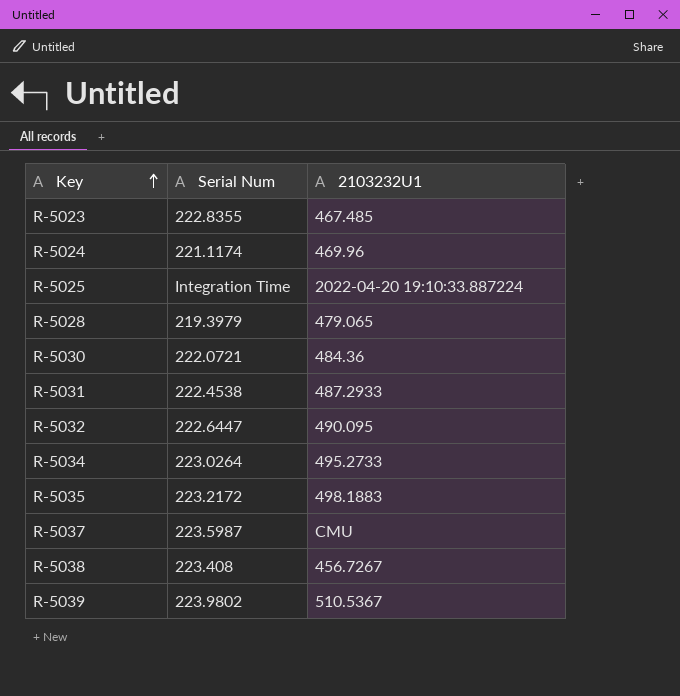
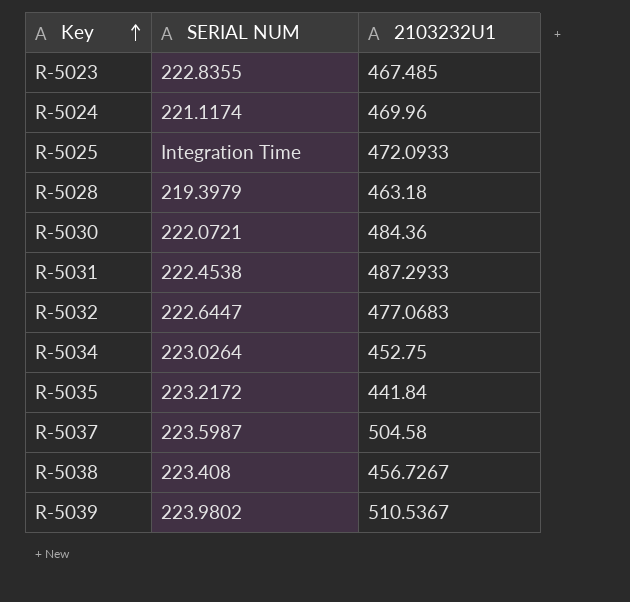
column name: Serial Num -> SERIAL NUM
R-5025 | 2103232U1: 2022-04-20 19:10:33.887224 -> 472.0933
R-5028 | 2103232U1: 479.065 -> 463.18
R-5032 | 2103232U1: 490.095 -> 477.0683
R-5034 | 2103232U1: 495.2733 -> 452.75
R-5035 | 2103232U1: 498.1883 -> 441.84
R-5037 | 2103232U1: CMU -> 504.58

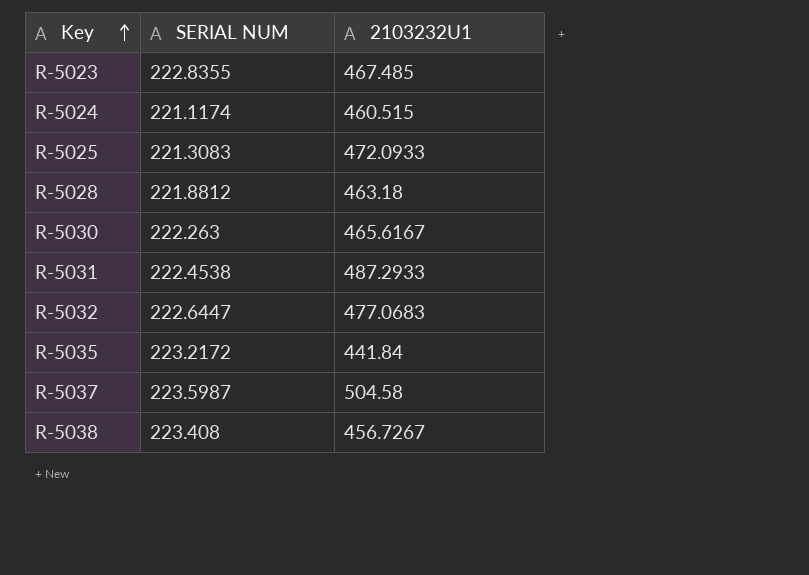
row R-5034: 223.0264 | 452.75 -> none
row R-5039: 223.9802 | 510.5367 -> none
R-5024 | 2103232U1: 469.96 -> 460.515
R-5025 | SERIAL NUM: Integration Time -> 221.3083
R-5028 | SERIAL NUM: 219.3979 -> 221.8812
R-5030 | SERIAL NUM: 222.0721 -> 222.263
R-5030 | 2103232U1: 484.36 -> 465.6167

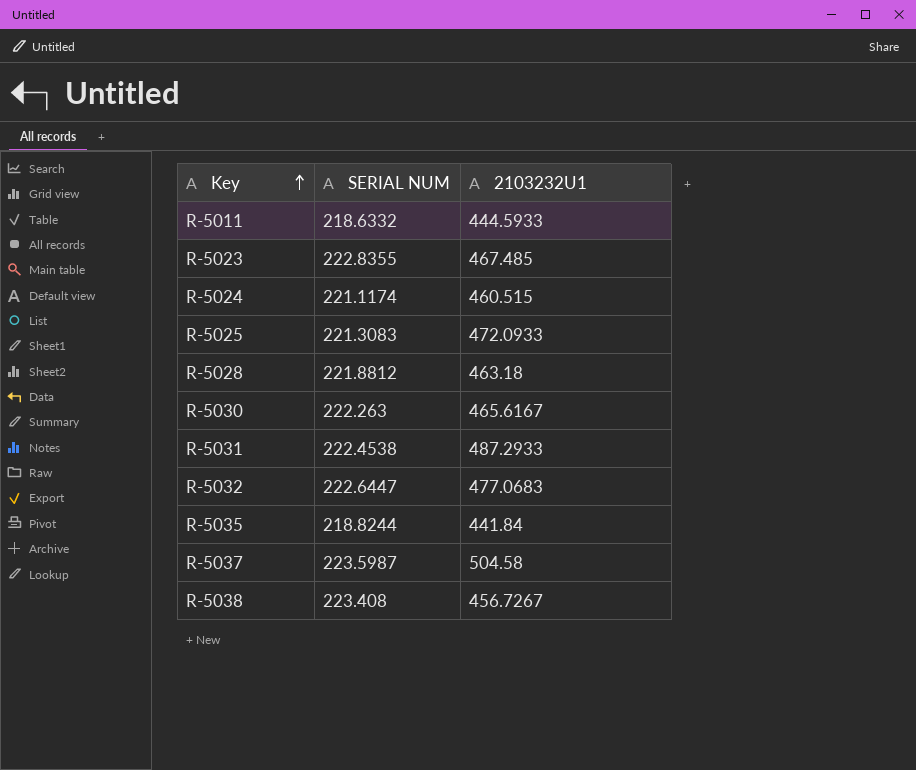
row R-5011: none -> 218.6332 | 444.5933
R-5035 | SERIAL NUM: 223.2172 -> 218.8244

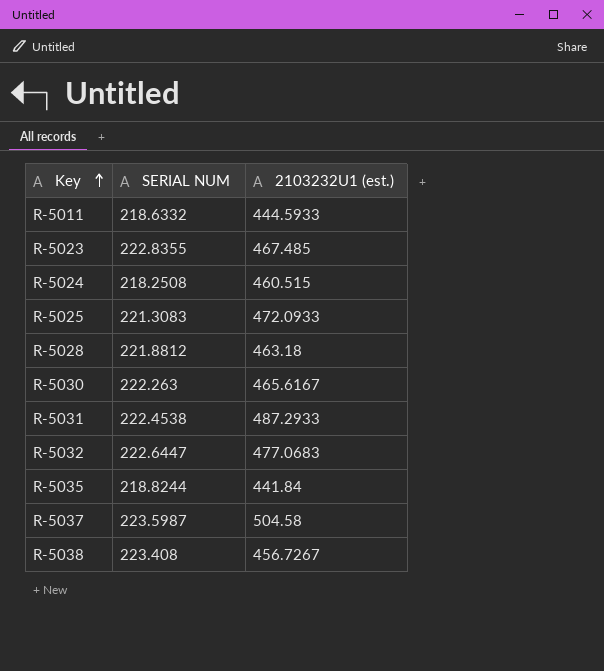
column name: 2103232U1 -> 2103232U1 (est.)
R-5024 | SERIAL NUM: 221.1174 -> 218.2508

